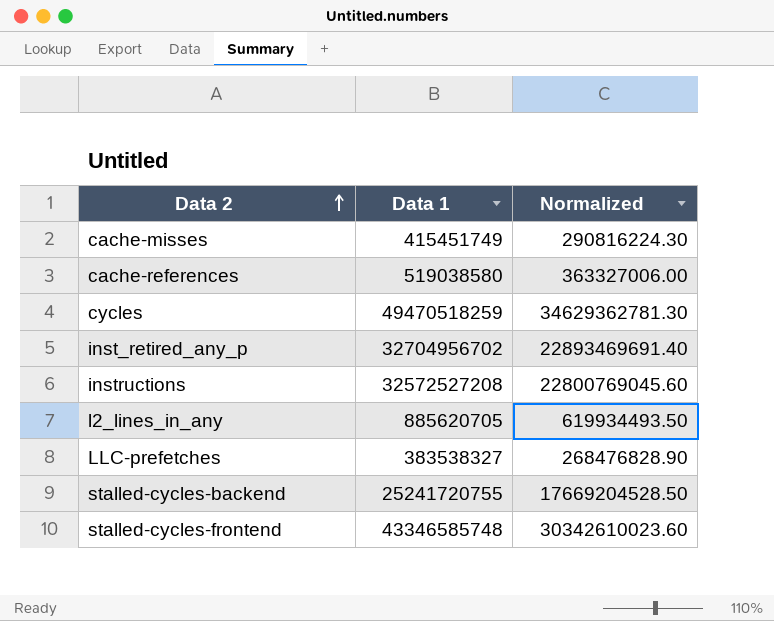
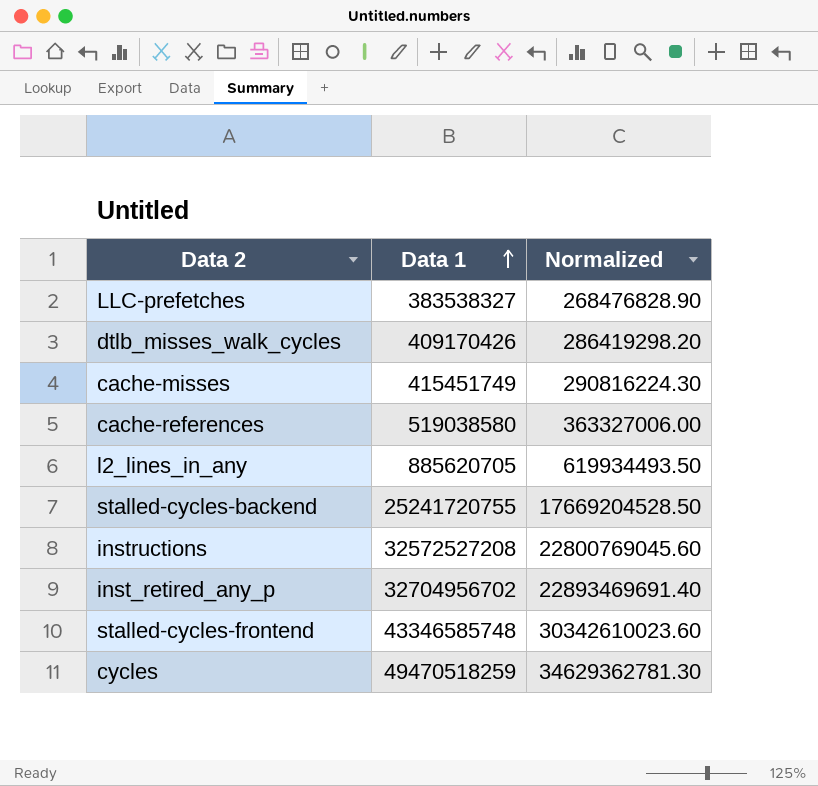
row order: Data 2 ascending -> Data 1 ascending
row dtlb_misses_walk_cycles: none -> 409170426 | 286419298.20

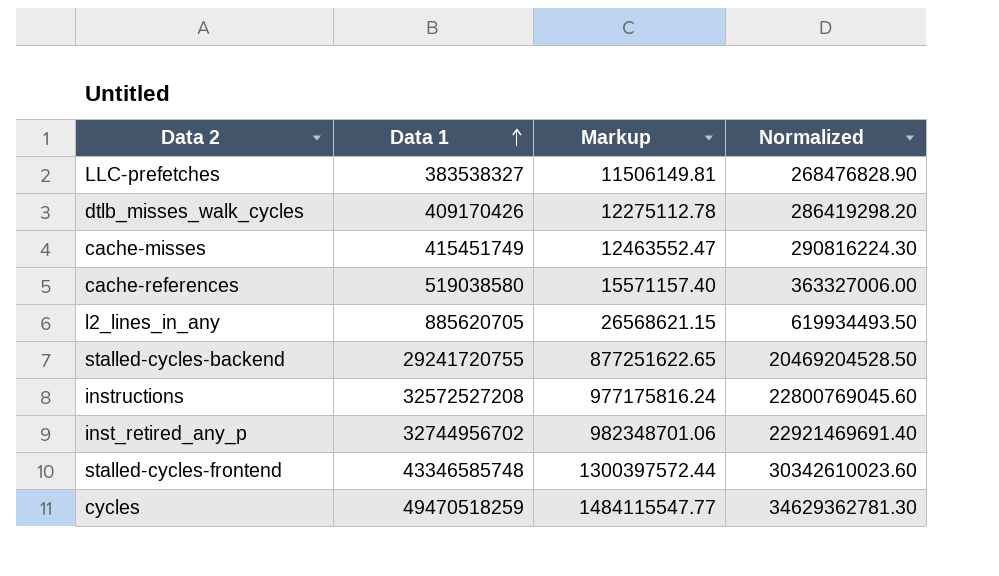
column Markup | formula: none -> [Data 1] * 0.03
stalled-cycles-backend | Data 1: 25241720755 -> 29241720755
stalled-cycles-backend | Normalized: 17669204528.50 -> 20469204528.50
inst_retired_any_p | Data 1: 32704956702 -> 32744956702
inst_retired_any_p | Normalized: 22893469691.40 -> 22921469691.40

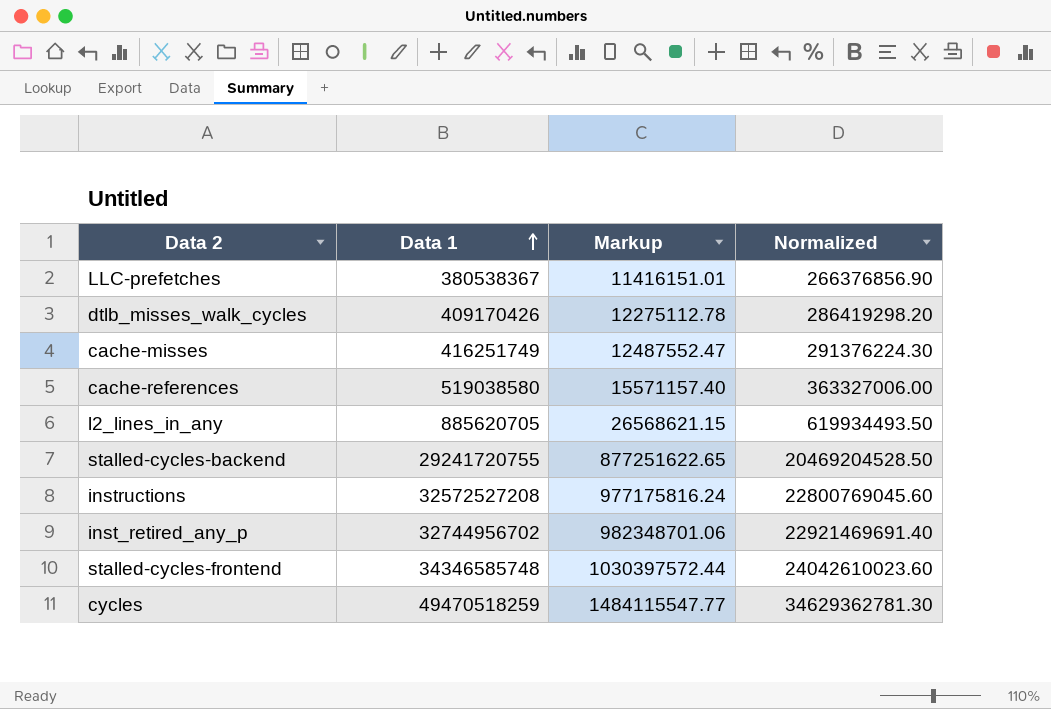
LLC-prefetches | Data 1: 383538327 -> 380538367
LLC-prefetches | Markup: 11506149.81 -> 11416151.01
LLC-prefetches | Normalized: 268476828.90 -> 266376856.90
cache-misses | Data 1: 415451749 -> 416251749
cache-misses | Markup: 12463552.47 -> 12487552.47
cache-misses | Normalized: 290816224.30 -> 291376224.30
stalled-cycles-frontend | Data 1: 43346585748 -> 34346585748
stalled-cycles-frontend | Markup: 1300397572.44 -> 1030397572.44
stalled-cycles-frontend | Normalized: 30342610023.60 -> 24042610023.60

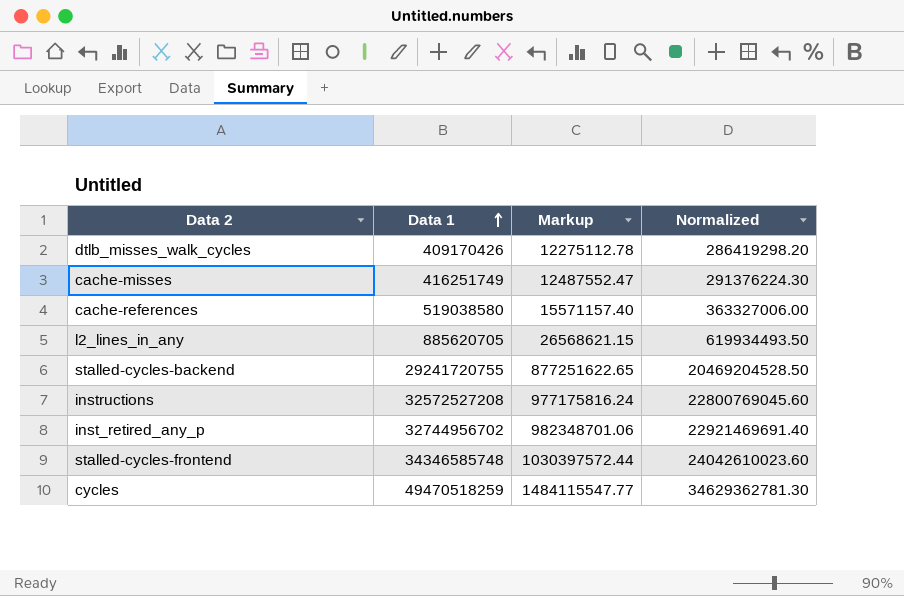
row LLC-prefetches: 380538367 | 11416151.01 | 266376856.90 -> none

